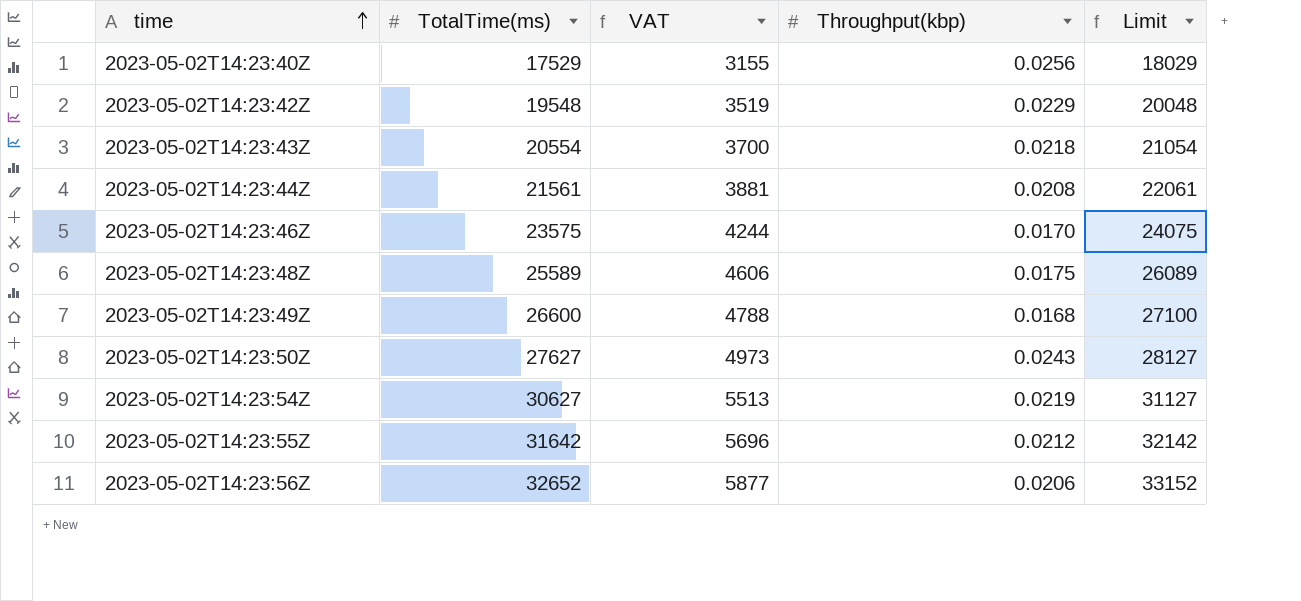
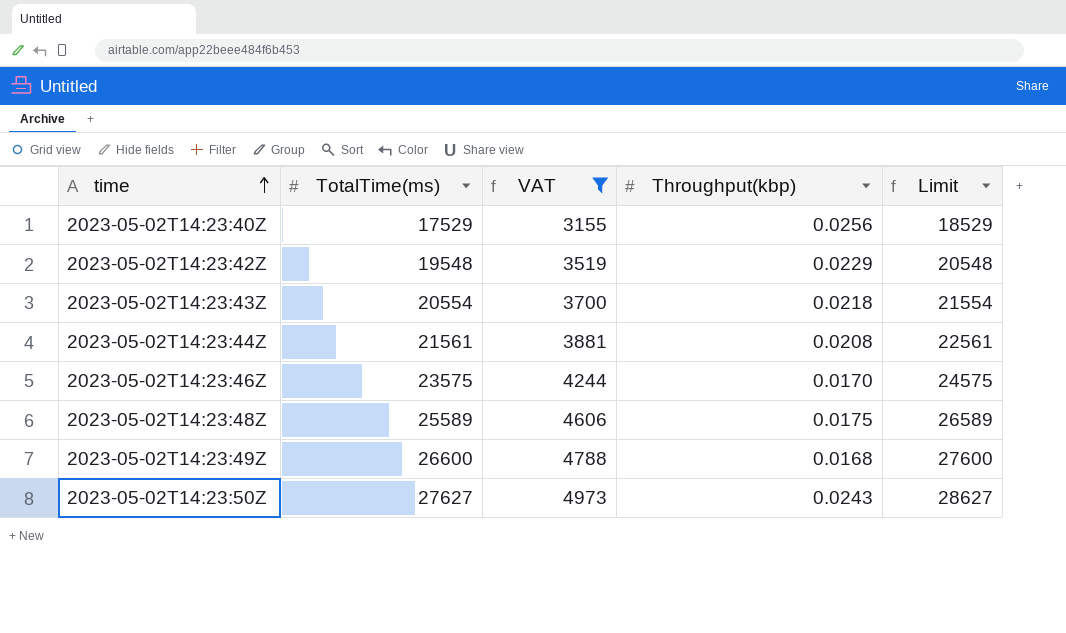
filter: none -> VAT <= 4973
column Limit | formula: [TotalTime(ms)] + 500 -> [TotalTime(ms)] + 1000

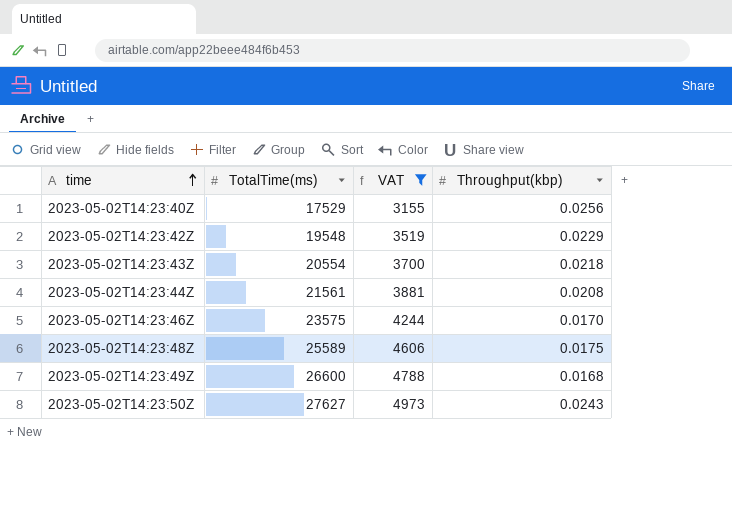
column Limit | formula: [TotalTime(ms)] + 1000 -> none

